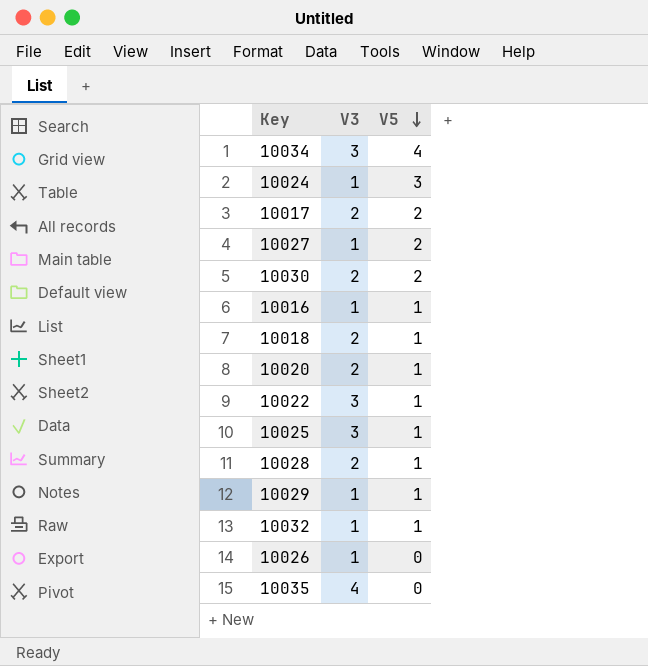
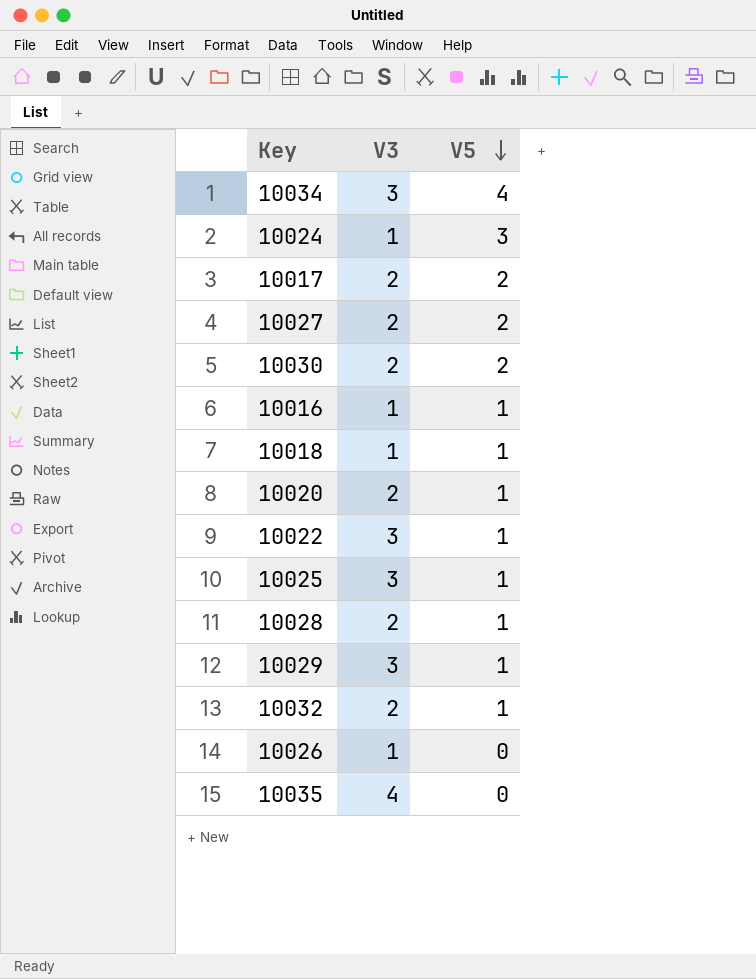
10027 | V3: 1 -> 2
10018 | V3: 2 -> 1
10029 | V3: 1 -> 3
10032 | V3: 1 -> 2

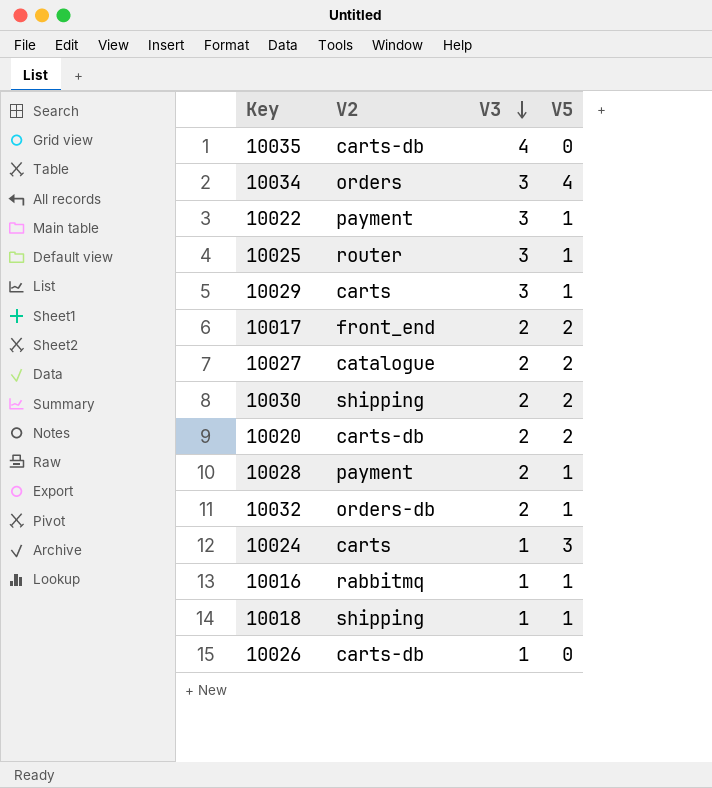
row order: V5 descending -> V3 descending
column V2 | position: none -> 2
10020 | V5: 1 -> 2

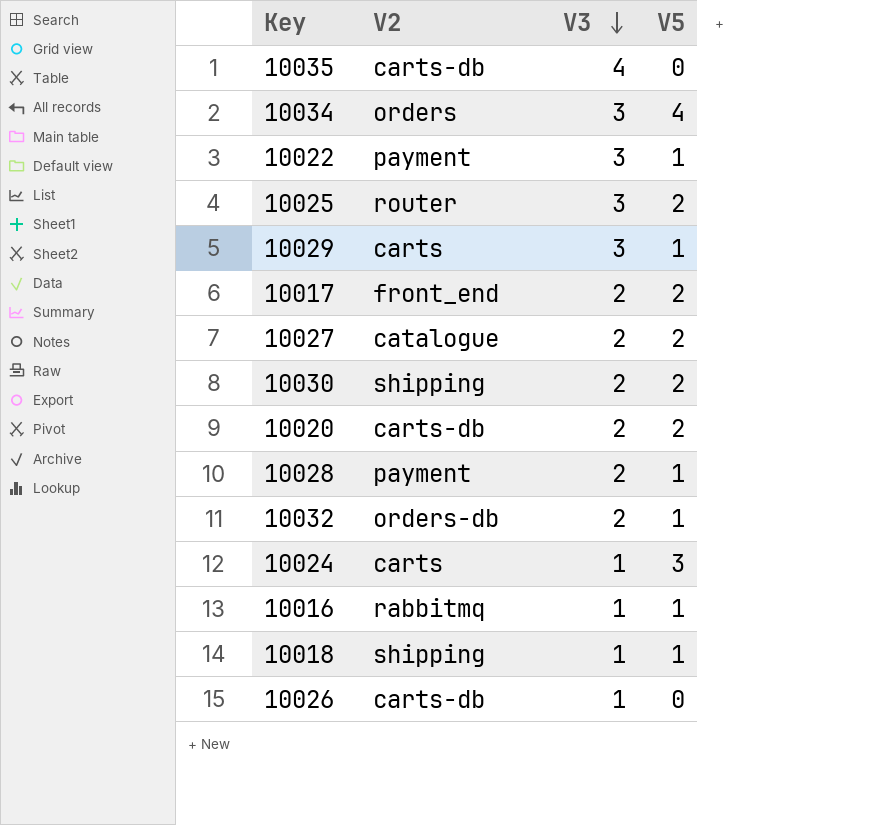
10025 | V5: 1 -> 2

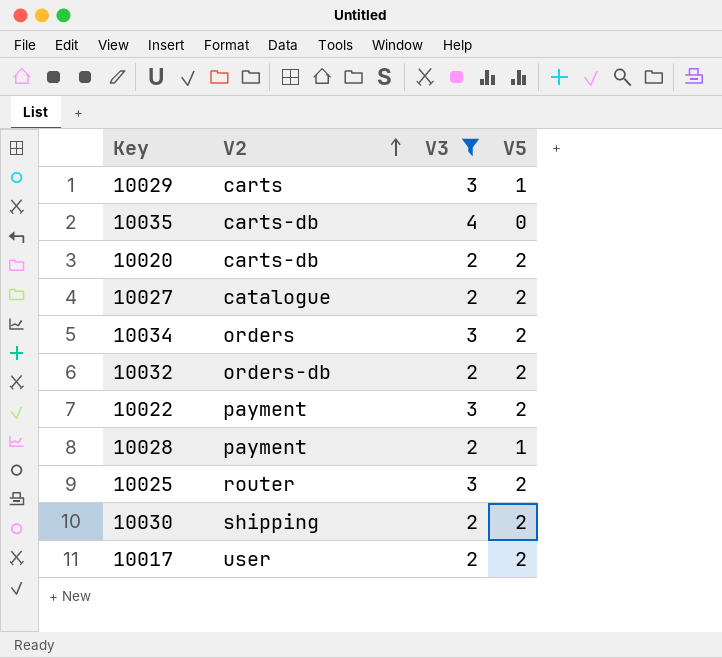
filter: none -> V3 != 1
row order: V3 descending -> V2 ascending
10034 | V5: 4 -> 2
10032 | V5: 1 -> 2
10022 | V5: 1 -> 2
10017 | V2: front_end -> user

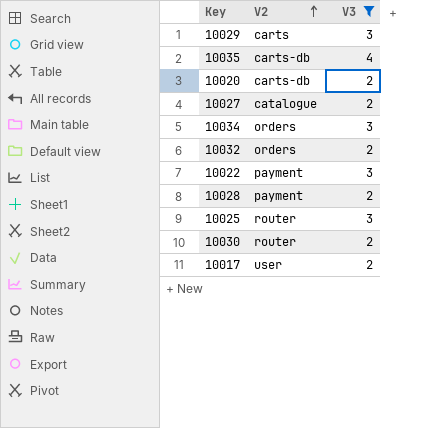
column V5 | position: 4 -> none
10032 | V2: orders-db -> orders
10030 | V2: shipping -> router

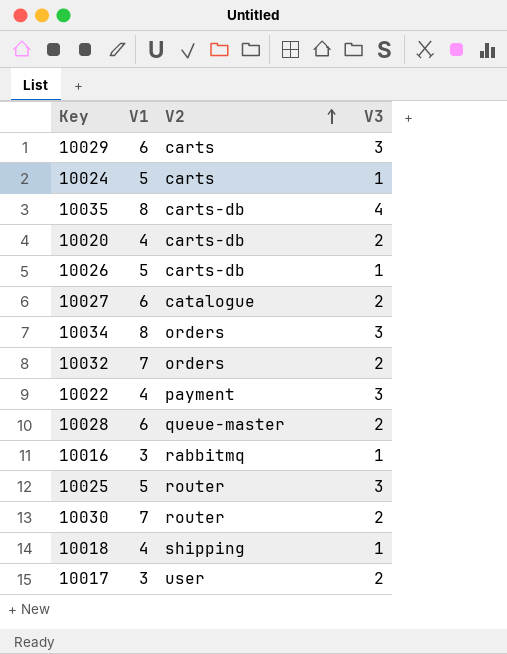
filter: V3 != 1 -> none
column V1 | position: none -> 2
10028 | V2: payment -> queue-master

